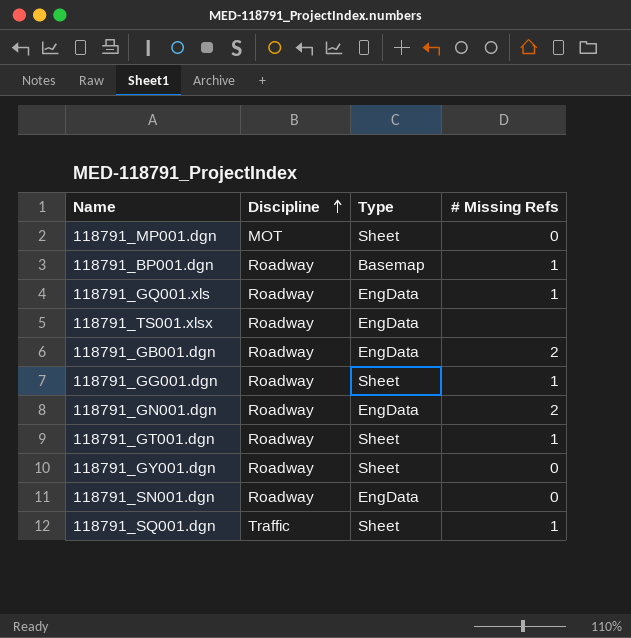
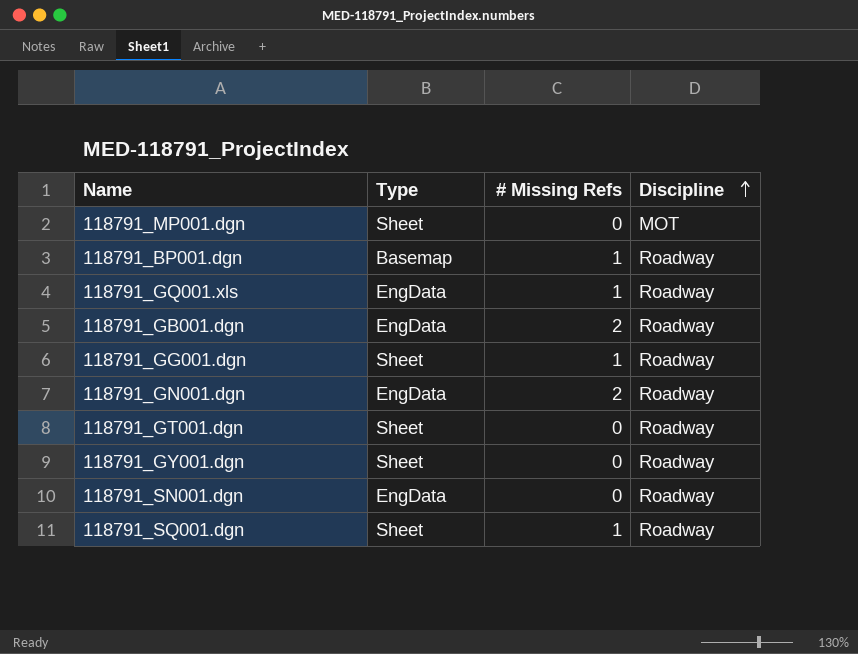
column Discipline | position: 2 -> 4
row 118791_TS001.xlsx: Roadway | EngData | none -> none
118791_GT001.dgn | # Missing Refs: 1 -> 0
118791_SQ001.dgn | Discipline: Traffic -> Roadway

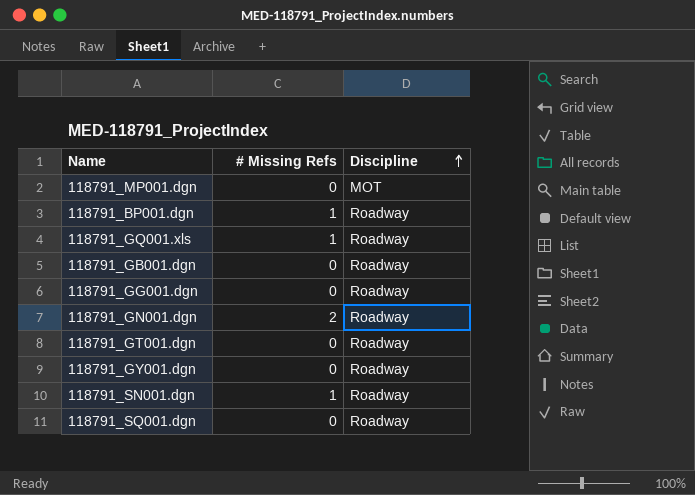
column Type | position: 2 -> none
118791_GB001.dgn | # Missing Refs: 2 -> 0
118791_GG001.dgn | # Missing Refs: 1 -> 0
118791_SN001.dgn | # Missing Refs: 0 -> 1
118791_SQ001.dgn | # Missing Refs: 1 -> 0

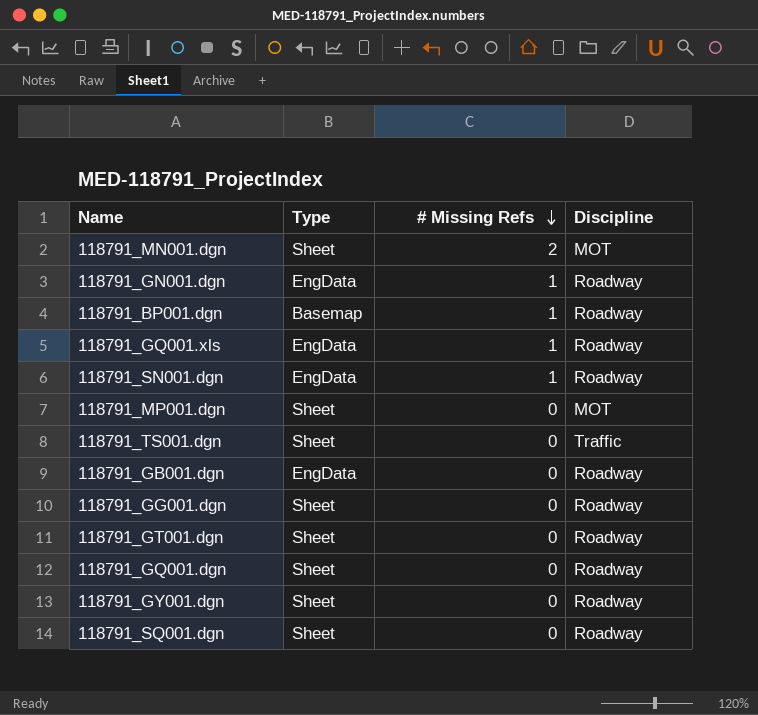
row order: Discipline ascending -> # Missing Refs descending
column Type | position: none -> 2
row 118791_MN001.dgn: none -> Sheet | 2 | MOT
118791_GN001.dgn | # Missing Refs: 2 -> 1
row 118791_TS001.dgn: none -> Sheet | 0 | Traffic
row 118791_GQ001.dgn: none -> Sheet | 0 | Roadway

